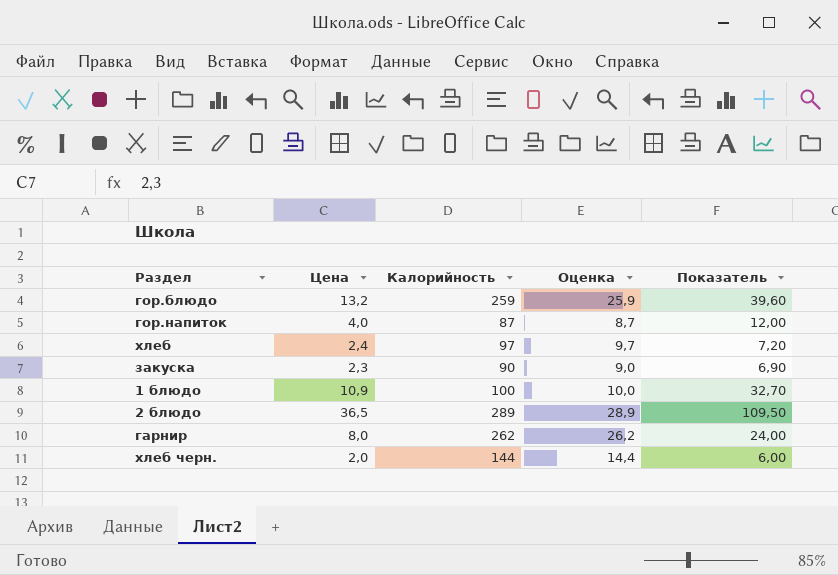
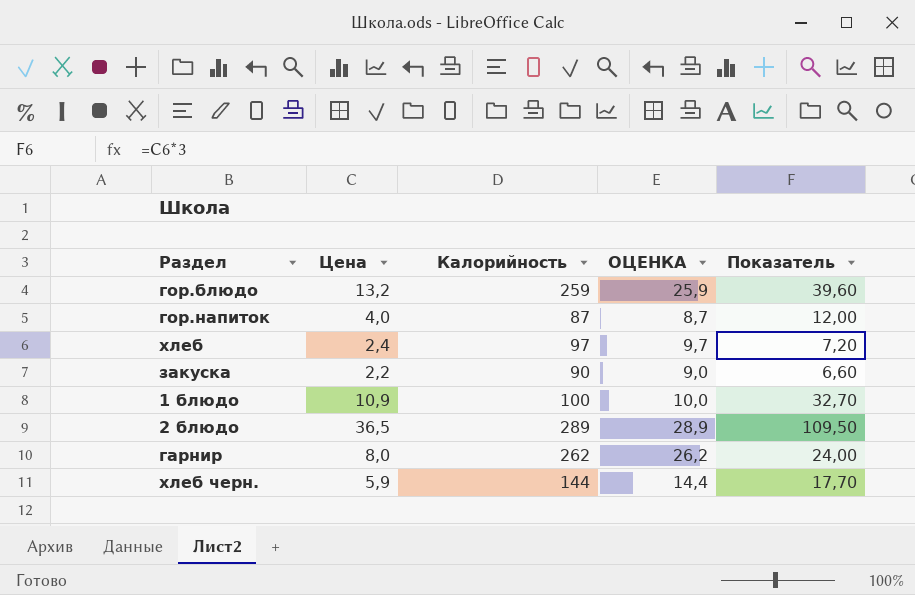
column name: Оценка -> ОЦЕНКА
закуска | Цена: 2,3 -> 2,2
закуска | Показатель: 6,90 -> 6,60
хлеб черн. | Цена: 2,0 -> 5,9
хлеб черн. | Показатель: 6,00 -> 17,70

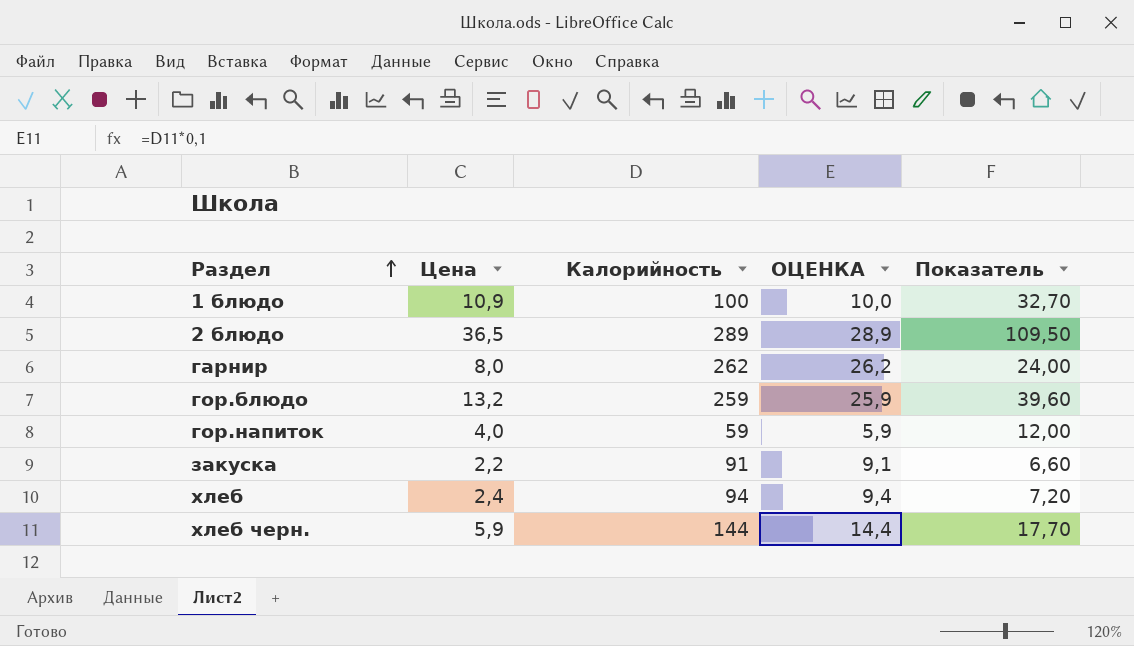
row order: none -> Раздел ascending
гор.напиток | Калорийность: 87 -> 59
гор.напиток | ОЦЕНКА: 8,7 -> 5,9
закуска | Калорийность: 90 -> 91
закуска | ОЦЕНКА: 9,0 -> 9,1
хлеб | Калорийность: 97 -> 94
хлеб | ОЦЕНКА: 9,7 -> 9,4

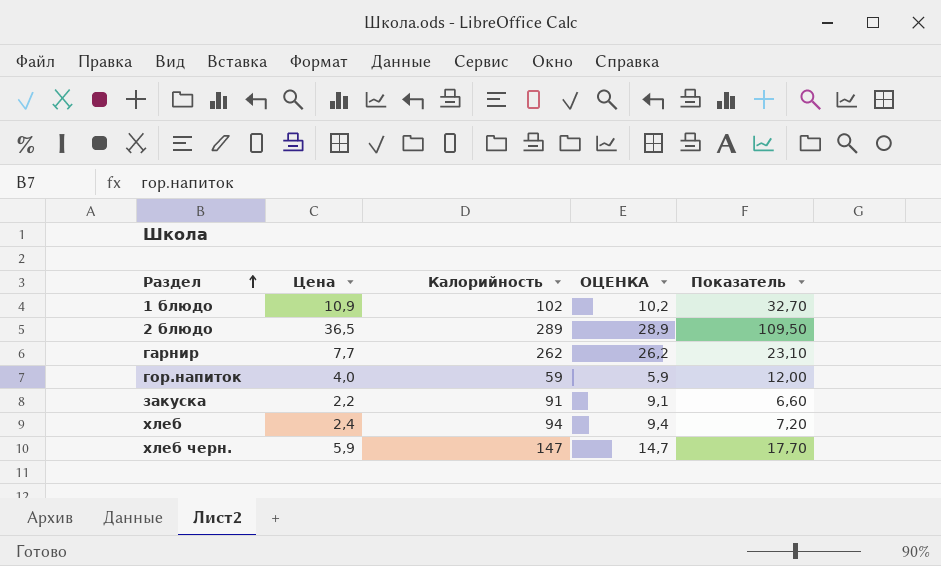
row гор.блюдо: 13,2 | 259 | 25,9 | 39,60 -> none
1 блюдо | Калорийность: 100 -> 102
1 блюдо | ОЦЕНКА: 10,0 -> 10,2
гарнир | Цена: 8,0 -> 7,7
гарнир | Показатель: 24,00 -> 23,10
хлеб черн. | Калорийность: 144 -> 147
хлеб черн. | ОЦЕНКА: 14,4 -> 14,7

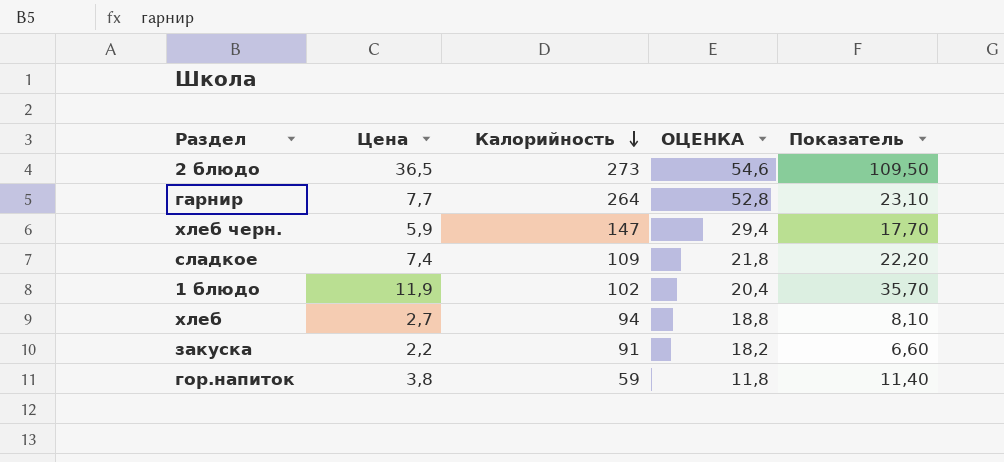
row order: Раздел ascending -> Калорийность descending
column ОЦЕНКА | formula: [Калорийность] * 0,1 -> [Калорийность] * 0,2
2 блюдо | Калорийность: 289 -> 273
гарнир | Калорийность: 262 -> 264
row сладкое: none -> 7,4 | 109 | 21,8 | 22,20
1 блюдо | Цена: 10,9 -> 11,9
1 блюдо | Показатель: 32,70 -> 35,70
хлеб | Цена: 2,4 -> 2,7
хлеб | Показатель: 7,20 -> 8,10
гор.напиток | Цена: 4,0 -> 3,8
гор.напиток | Показатель: 12,00 -> 11,40

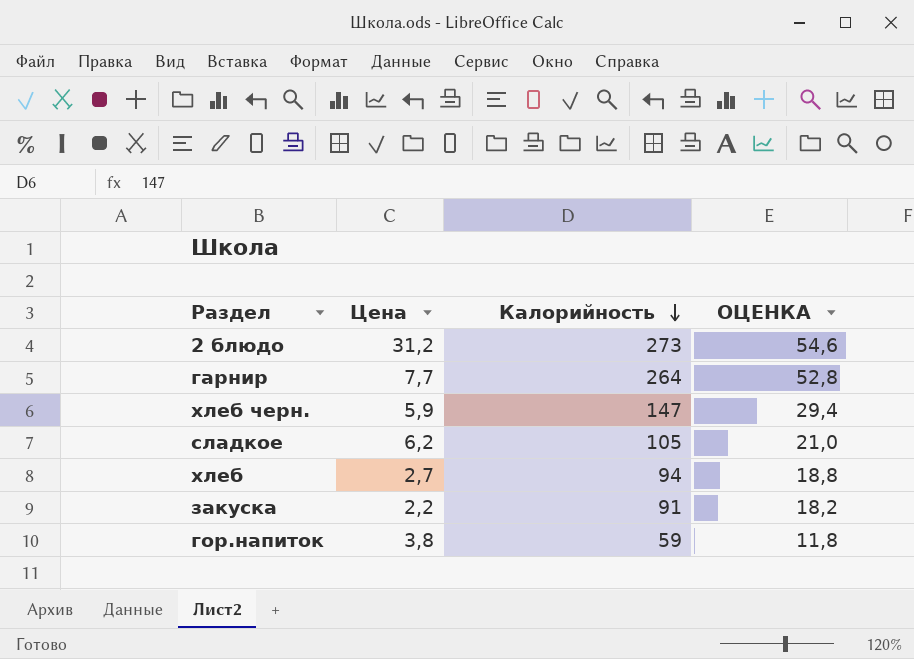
column Показатель | formula: [Цена] * 3 -> none
row 1 блюдо: 11,9 | 102 | 20,4 | 35,70 -> none
2 блюдо | Цена: 36,5 -> 31,2
сладкое | Цена: 7,4 -> 6,2
сладкое | Калорийность: 109 -> 105
сладкое | ОЦЕНКА: 21,8 -> 21,0

